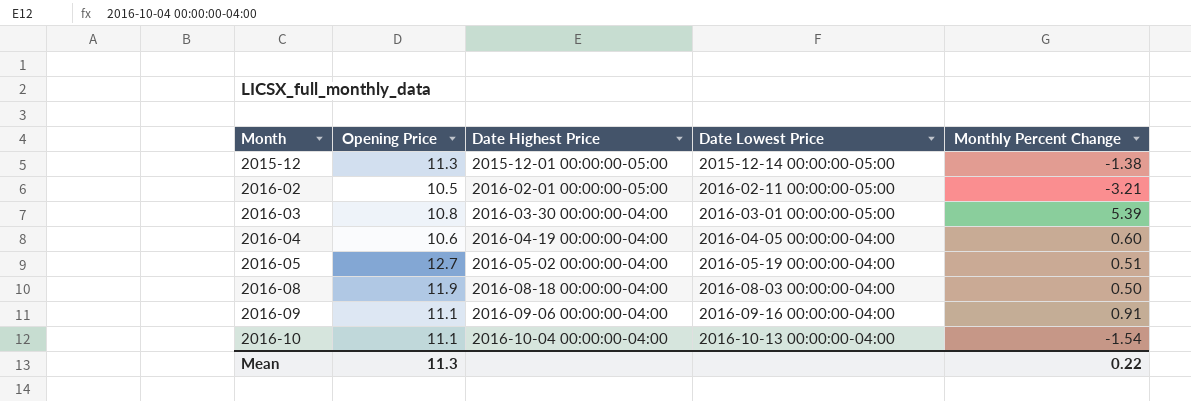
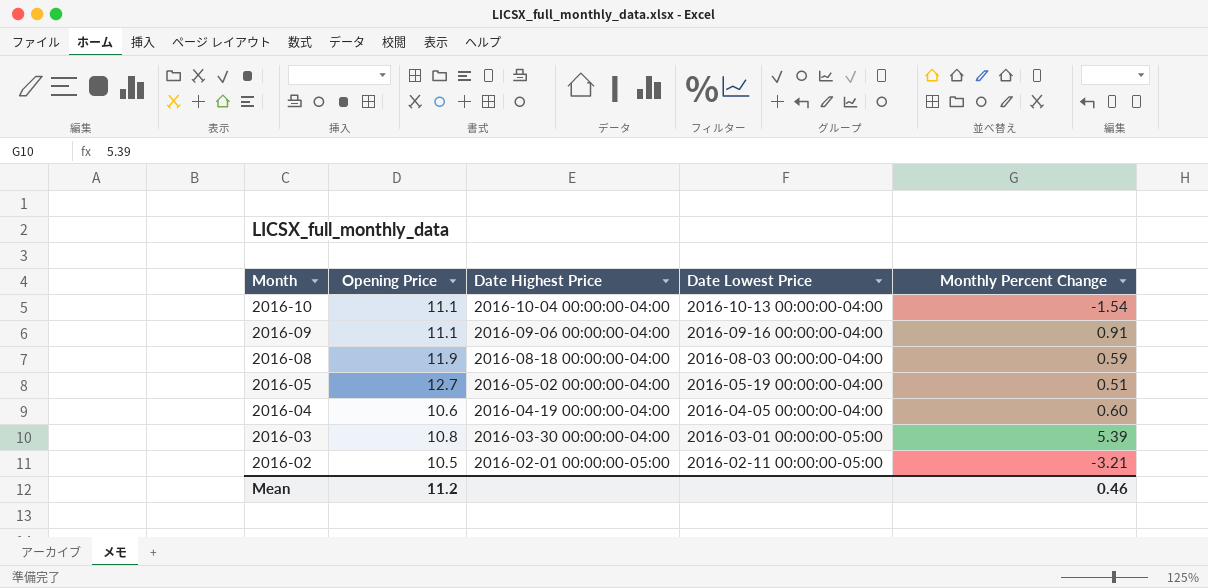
row order: Month ascending -> Month descending
row 2015-12: 11.3 | 2015-12-01 00:00:00-05:00 | 2015-12-14 00:00:00-05:00 | -1.38 -> none
2016-08 | Monthly Percent Change: 0.50 -> 0.59
Mean | Opening Price: 11.3 -> 11.2
Mean | Monthly Percent Change: 0.22 -> 0.46

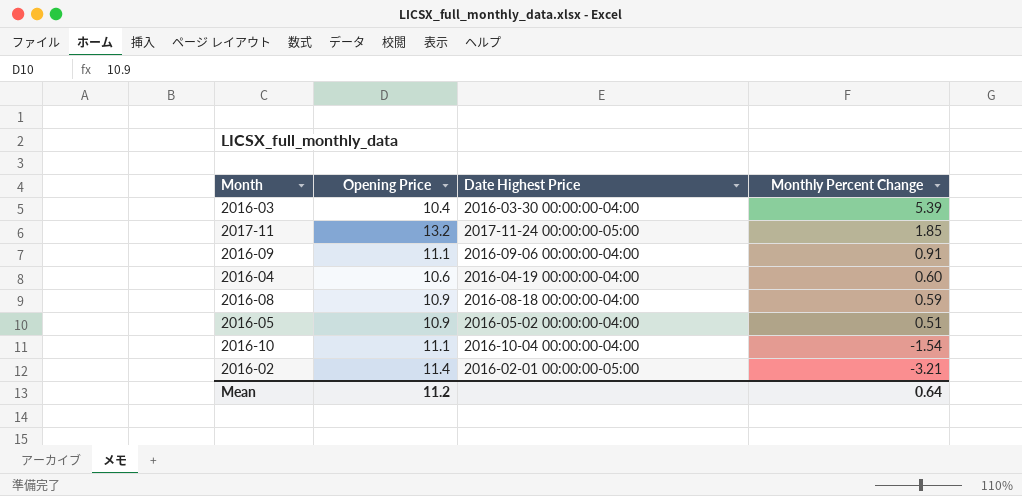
row order: Month descending -> Monthly Percent Change descending
column Date Lowest Price | position: 4 -> none
2016-03 | Opening Price: 10.8 -> 10.4
row 2017-11: none -> 13.2 | 2017-11-24 00:00:00-05:00 | 1.85
2016-08 | Opening Price: 11.9 -> 10.9
2016-05 | Opening Price: 12.7 -> 10.9
2016-02 | Opening Price: 10.5 -> 11.4
Mean | Monthly Percent Change: 0.46 -> 0.64

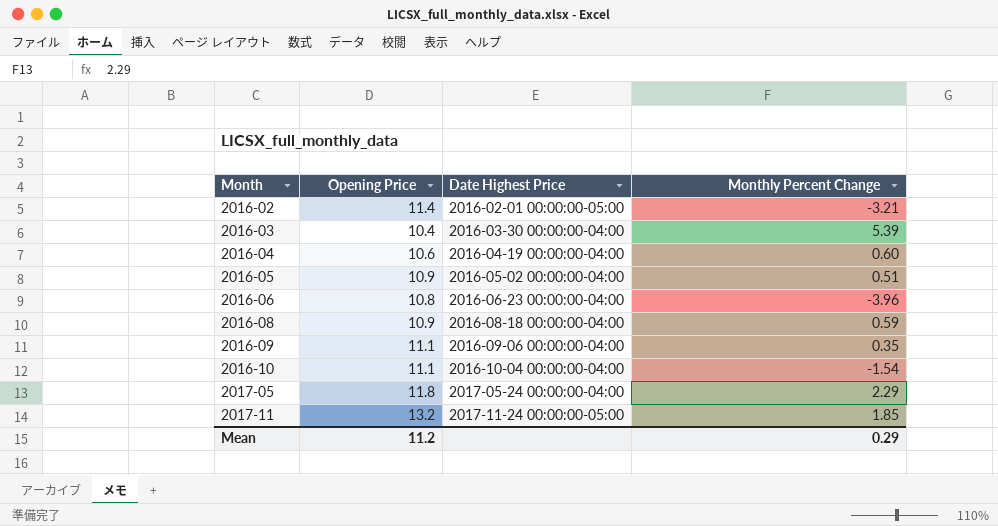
row order: Monthly Percent Change descending -> Month ascending
row 2016-06: none -> 10.8 | 2016-06-23 00:00:00-04:00 | -3.96
2016-09 | Monthly Percent Change: 0.91 -> 0.35
row 2017-05: none -> 11.8 | 2017-05-24 00:00:00-04:00 | 2.29
Mean | Monthly Percent Change: 0.64 -> 0.29

